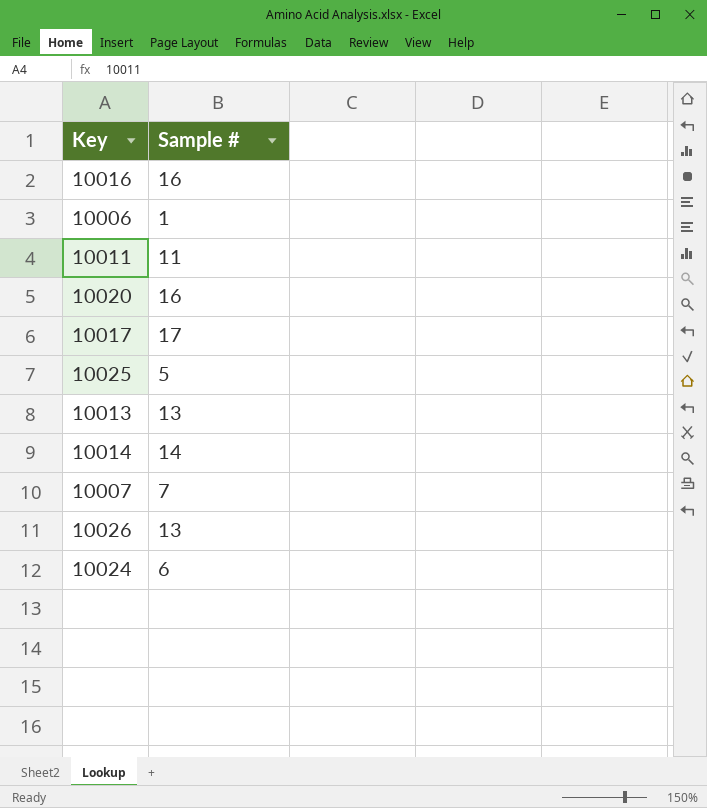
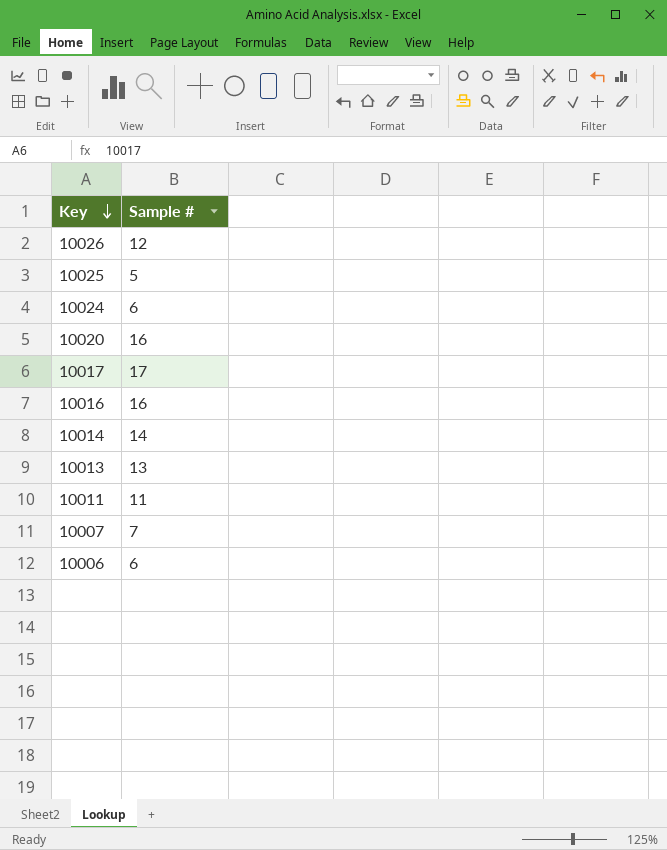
row order: none -> Key descending
10026 | Sample #: 13 -> 12
10006 | Sample #: 1 -> 6

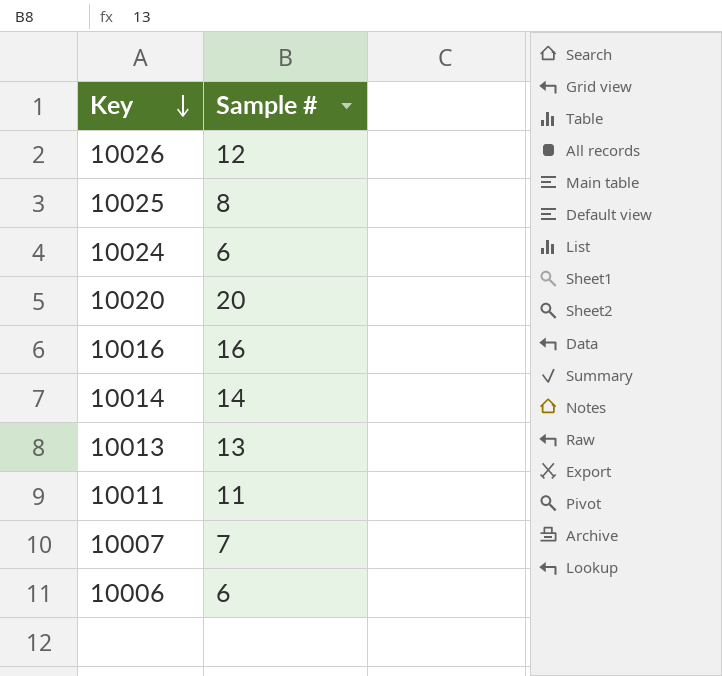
row 10017: 17 -> none
10025 | Sample #: 5 -> 8
10020 | Sample #: 16 -> 20

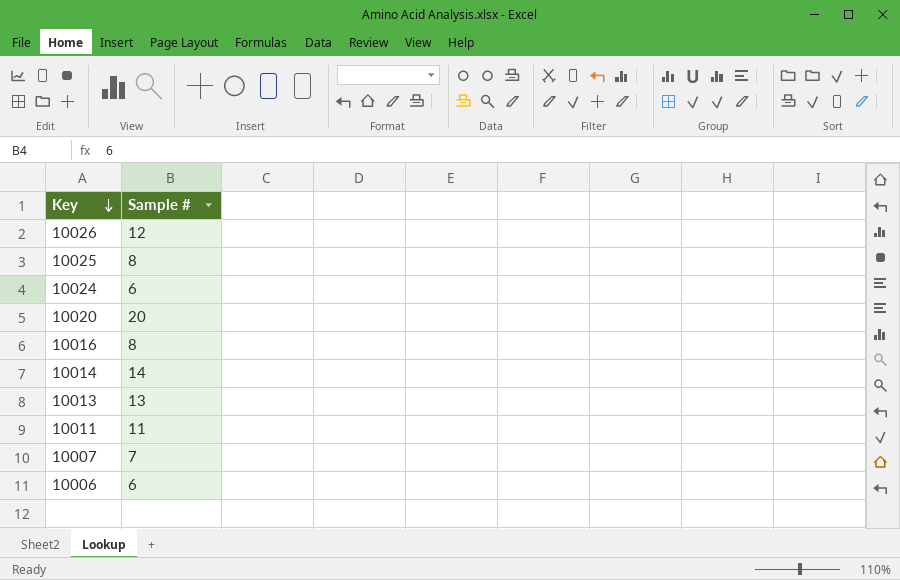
10016 | Sample #: 16 -> 8

